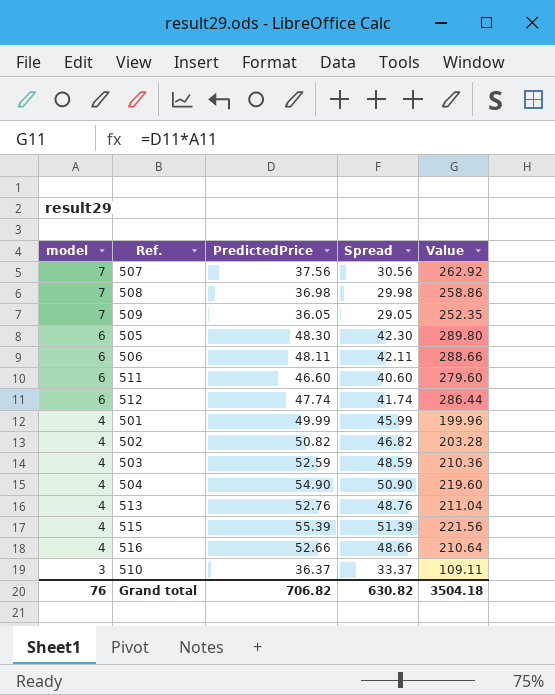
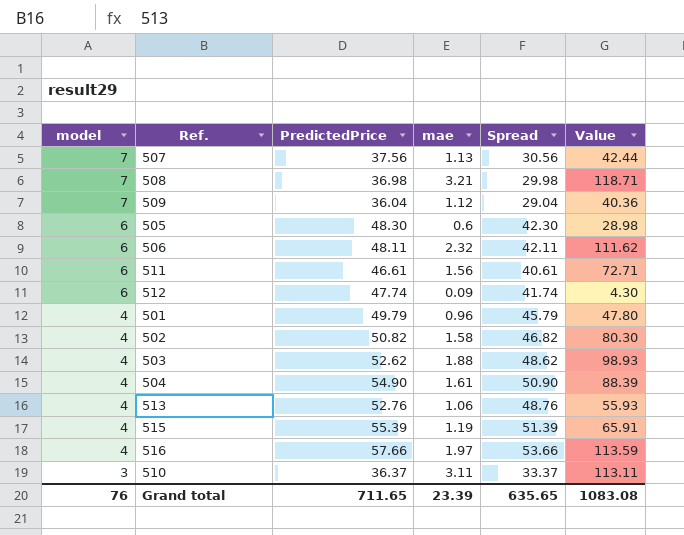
column mae | position: none -> 4
column Value | formula: [model] * [PredictedPrice] -> [PredictedPrice] * [mae]
509 | PredictedPrice: 36.05 -> 36.04
509 | Spread: 29.05 -> 29.04
511 | PredictedPrice: 46.60 -> 46.61
511 | Spread: 40.60 -> 40.61
501 | PredictedPrice: 49.99 -> 49.79
501 | Spread: 45.99 -> 45.79
503 | PredictedPrice: 52.59 -> 52.62
503 | Spread: 48.59 -> 48.62
516 | PredictedPrice: 52.66 -> 57.66
516 | Spread: 48.66 -> 53.66
Grand total | PredictedPrice: 706.82 -> 711.65
Grand total | Spread: 630.82 -> 635.65
Grand total | Value: 3504.18 -> 1083.08

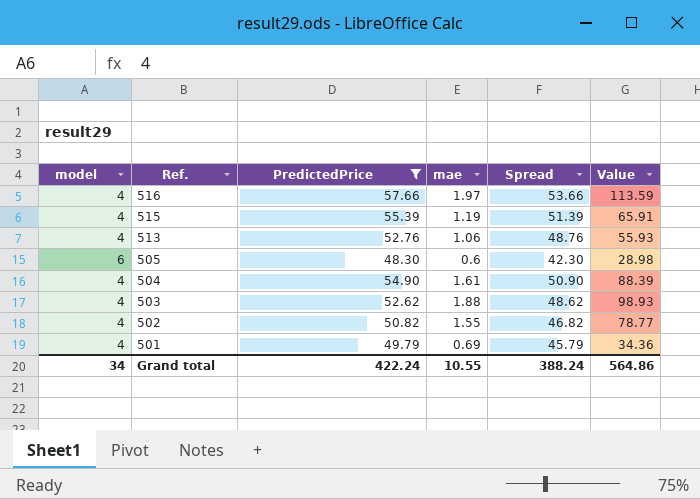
filter: none -> PredictedPrice >= 48.30
row order: model descending -> Ref. descending
502 | mae: 1.58 -> 1.55
502 | Value: 80.30 -> 78.77
501 | mae: 0.96 -> 0.69
501 | Value: 47.80 -> 34.36
Grand total | model: 76 -> 34
Grand total | PredictedPrice: 711.65 -> 422.24
Grand total | mae: 23.39 -> 10.55
Grand total | Spread: 635.65 -> 388.24
Grand total | Value: 1083.08 -> 564.86

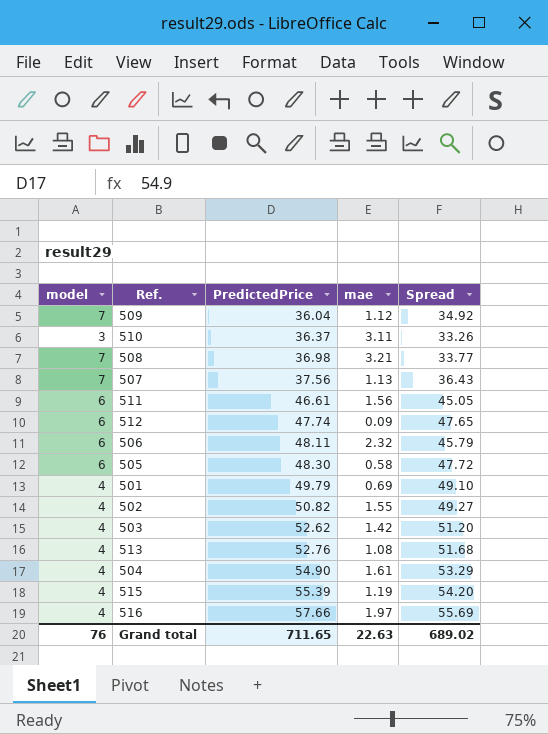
filter: PredictedPrice >= 48.30 -> none
row order: Ref. descending -> PredictedPrice ascending
column Value | formula: [PredictedPrice] * [mae] -> none
column Spread | formula: [PredictedPrice] - [model] -> [PredictedPrice] - [mae]
505 | mae: 0.6 -> 0.58
503 | mae: 1.88 -> 1.42
513 | mae: 1.06 -> 1.08
Grand total | model: 34 -> 76
Grand total | PredictedPrice: 422.24 -> 711.65
Grand total | mae: 10.55 -> 22.63
Grand total | Spread: 388.24 -> 689.02

